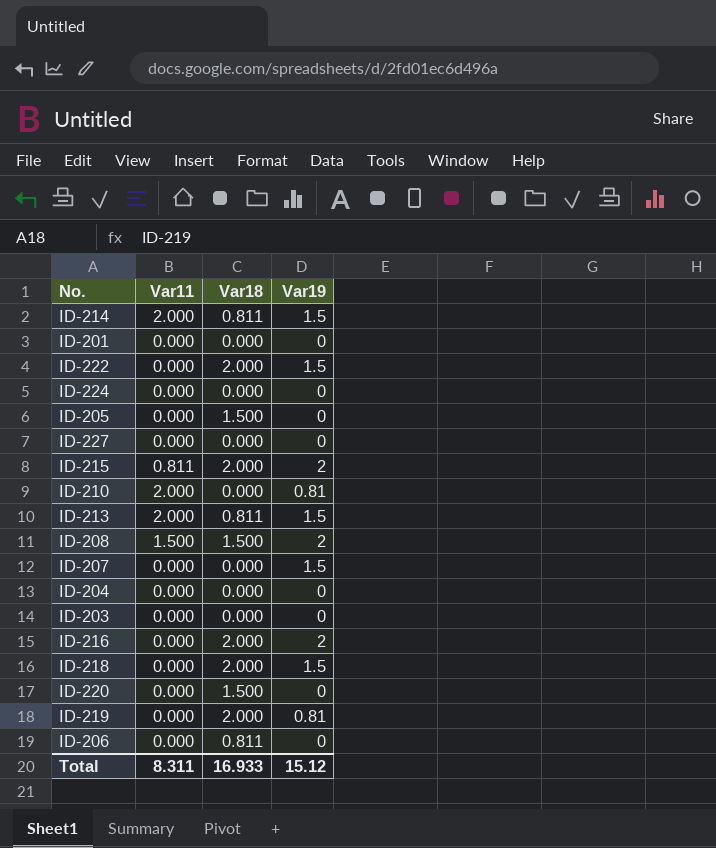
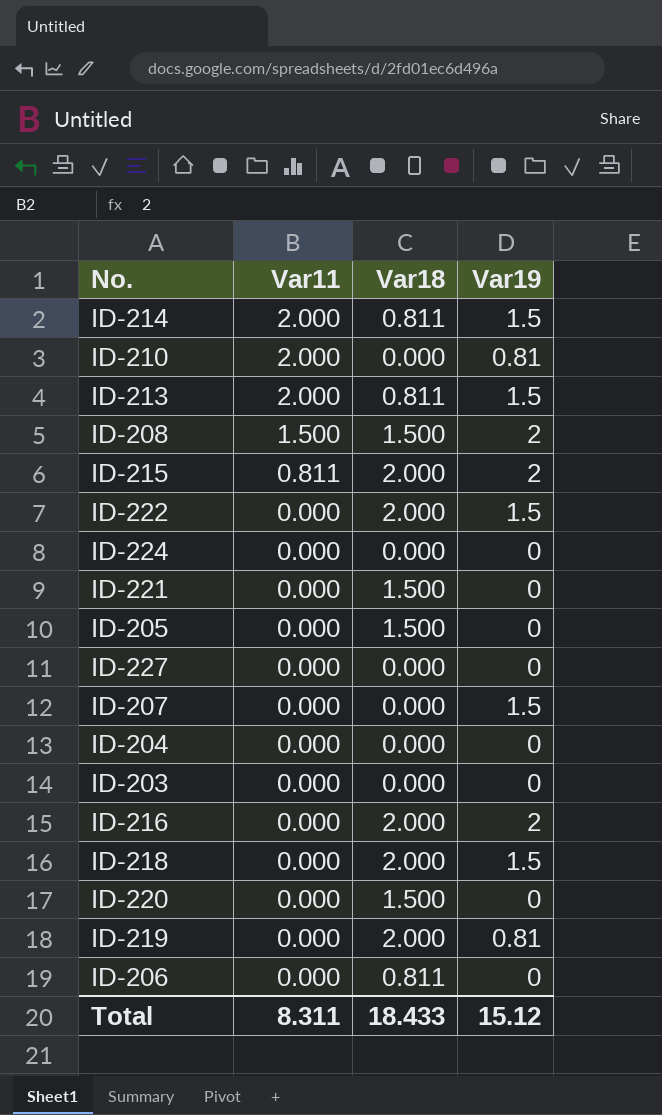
row order: none -> Var11 descending
row ID-201: 0.000 | 0.000 | 0 -> none
row ID-221: none -> 0.000 | 1.500 | 0
Total | Var18: 16.933 -> 18.433

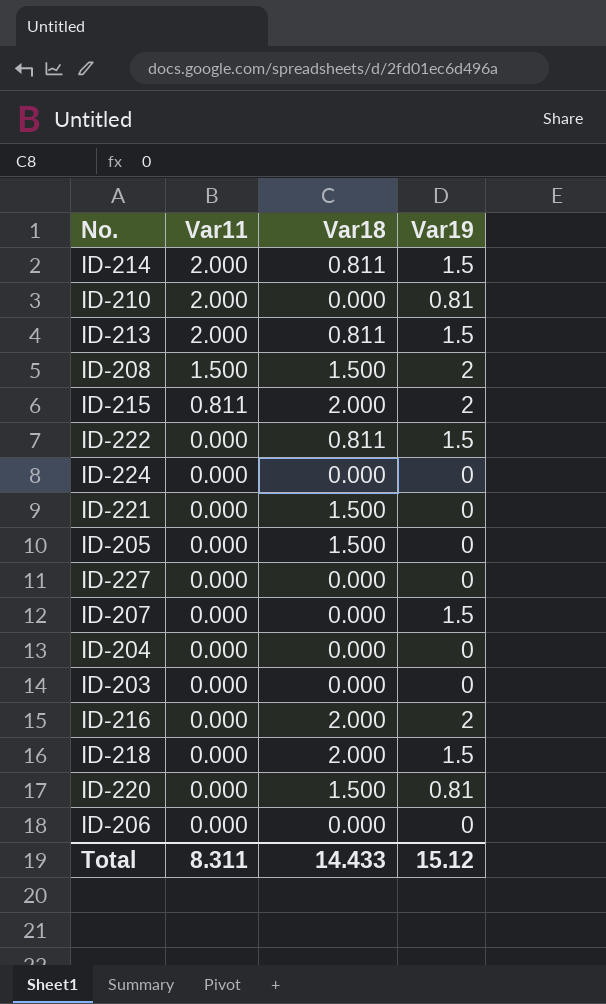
row ID-219: 0.000 | 2.000 | 0.81 -> none
ID-222 | Var18: 2.000 -> 0.811
ID-220 | Var19: 0 -> 0.81
ID-206 | Var18: 0.811 -> 0.000
Total | Var18: 18.433 -> 14.433

